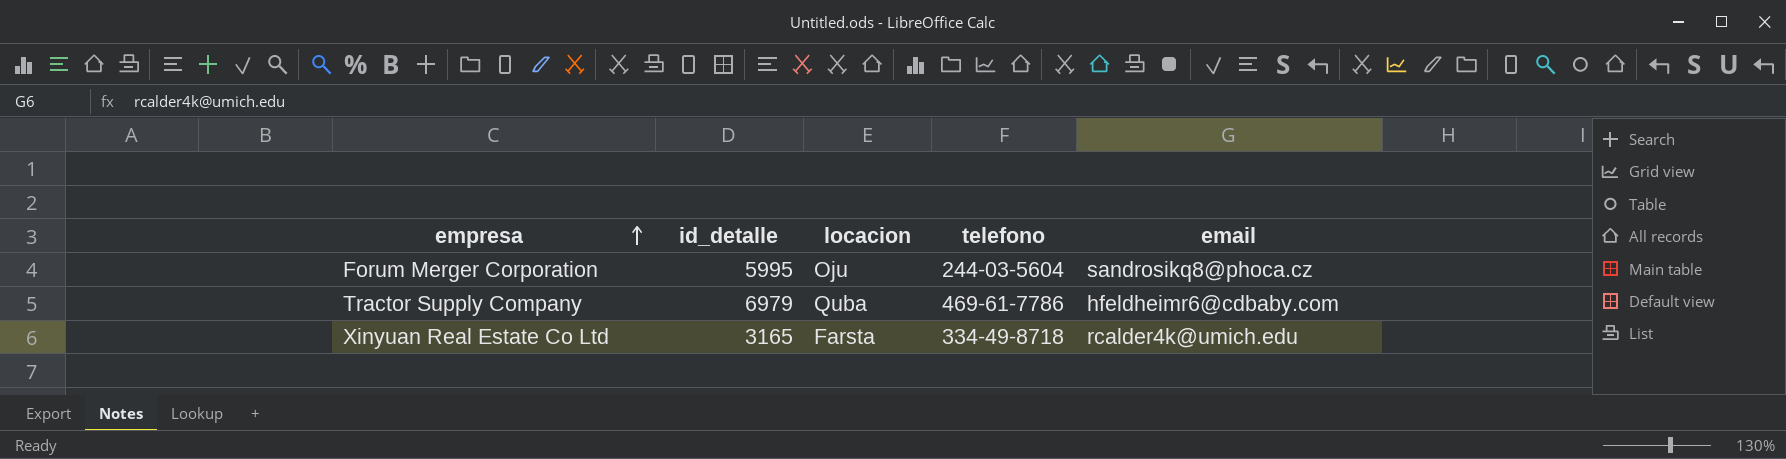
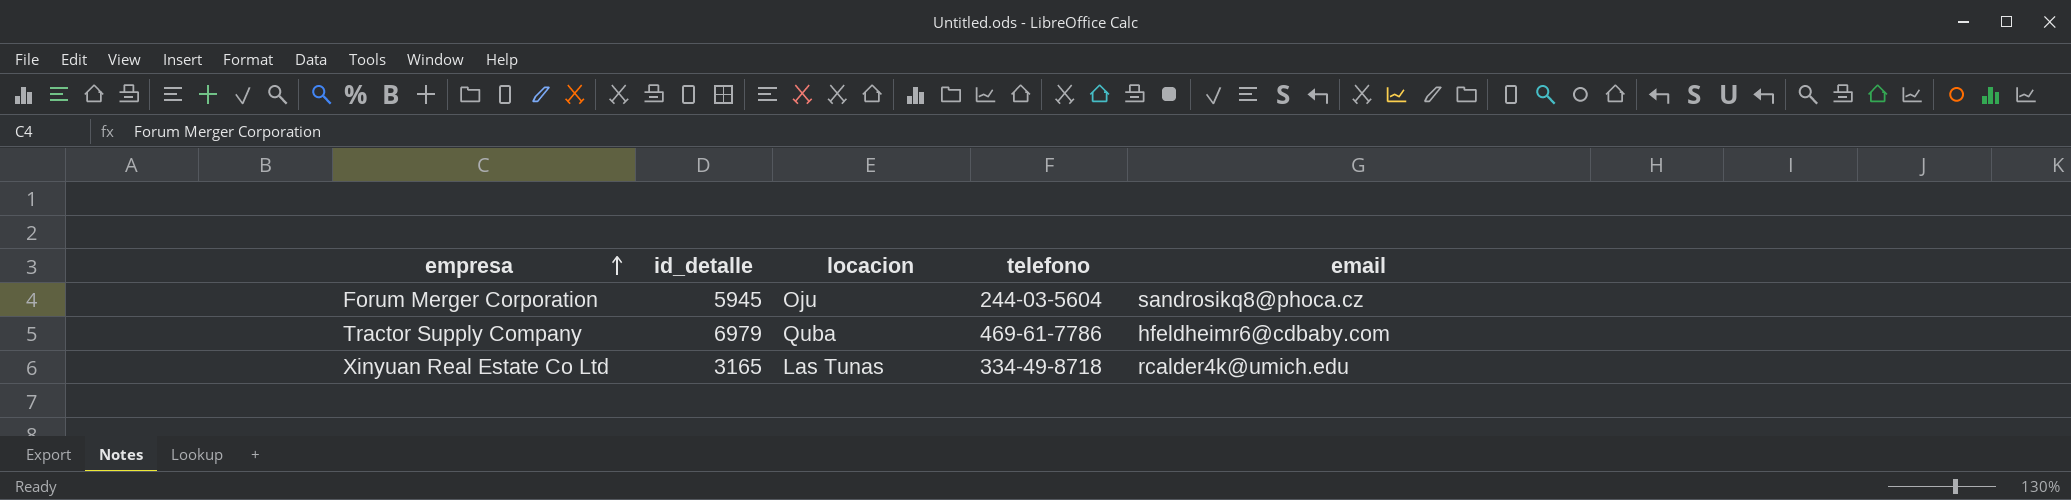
Forum Merger Corporation | id_detalle: 5995 -> 5945
Xinyuan Real Estate Co Ltd | locacion: Farsta -> Las Tunas

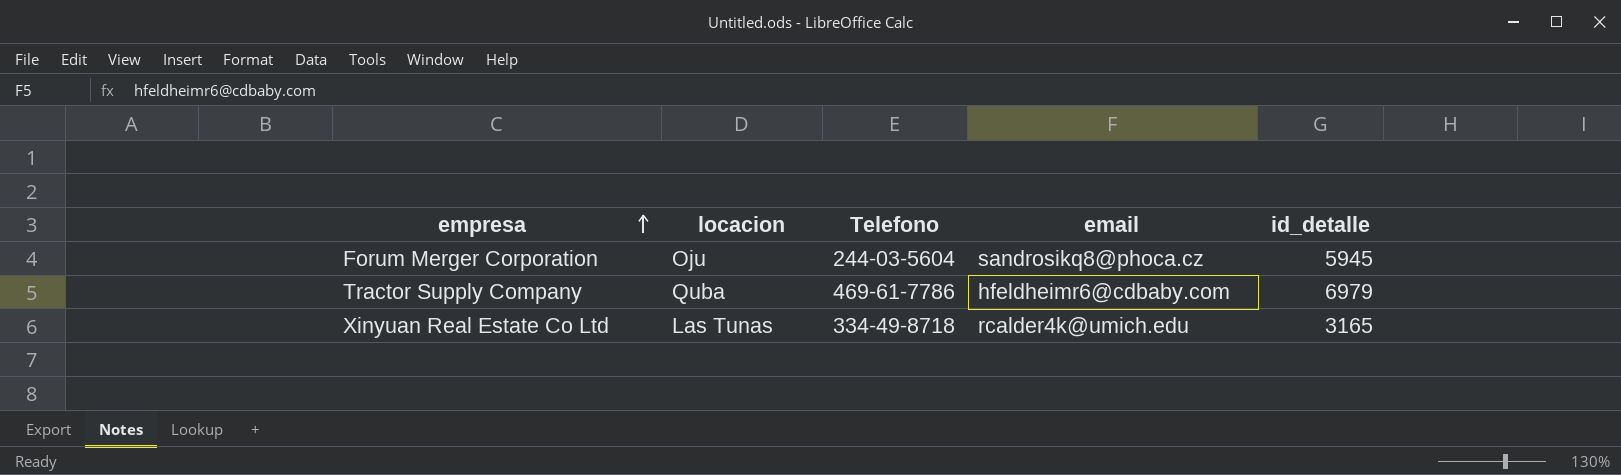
column name: telefono -> Telefono
column id_detalle | position: 2 -> 5

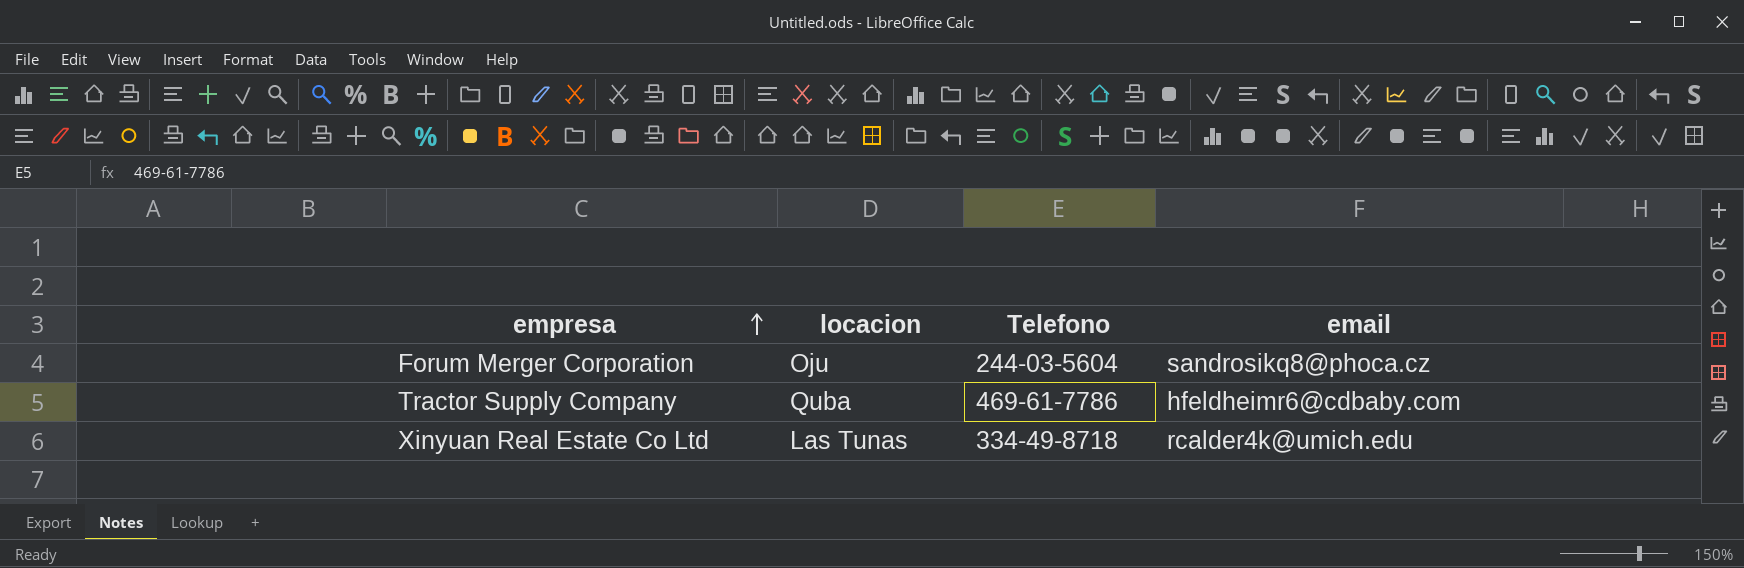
column id_detalle | position: 5 -> none

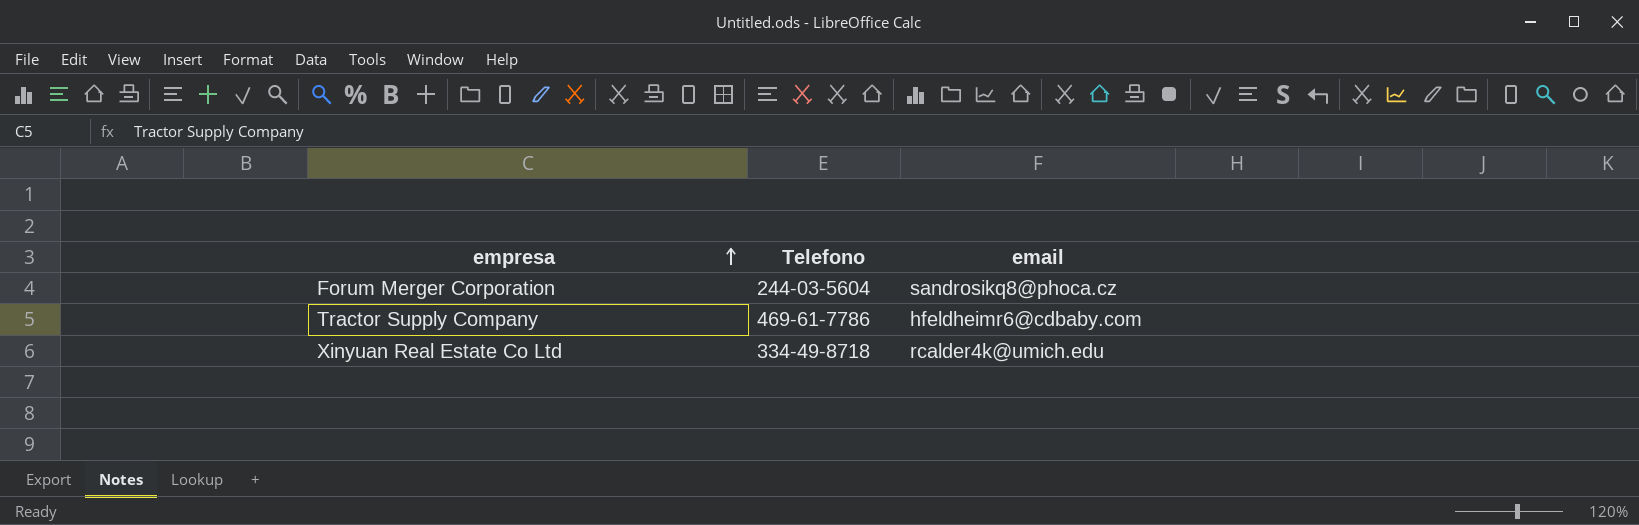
column locacion | position: 2 -> none

